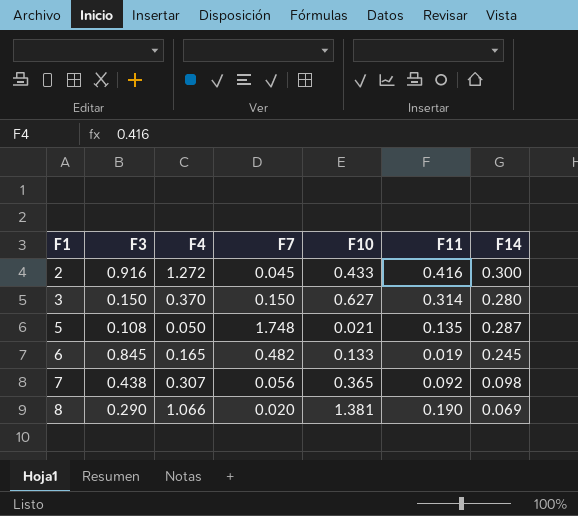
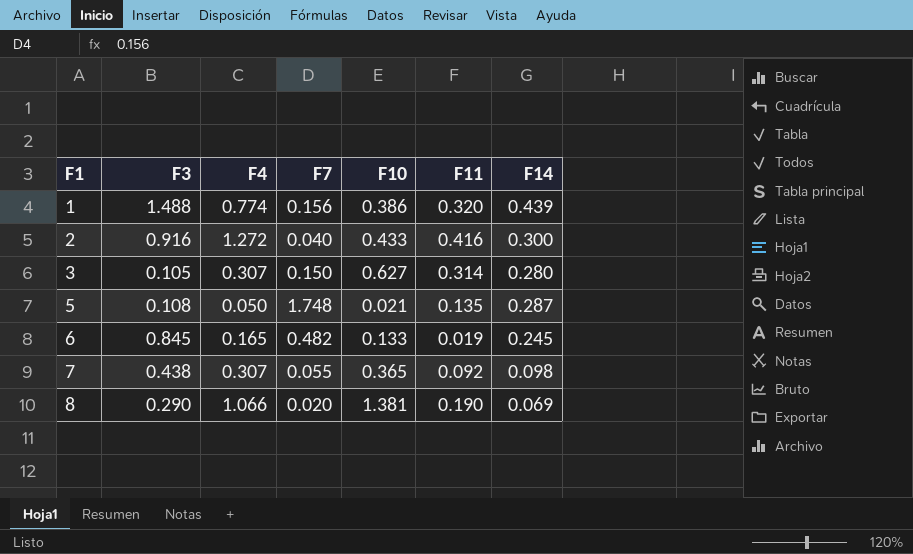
row 1: none -> 1.488 | 0.774 | 0.156 | 0.386 | 0.320 | 0.439
2 | F7: 0.045 -> 0.040
3 | F3: 0.150 -> 0.105
3 | F4: 0.370 -> 0.307
7 | F7: 0.056 -> 0.055

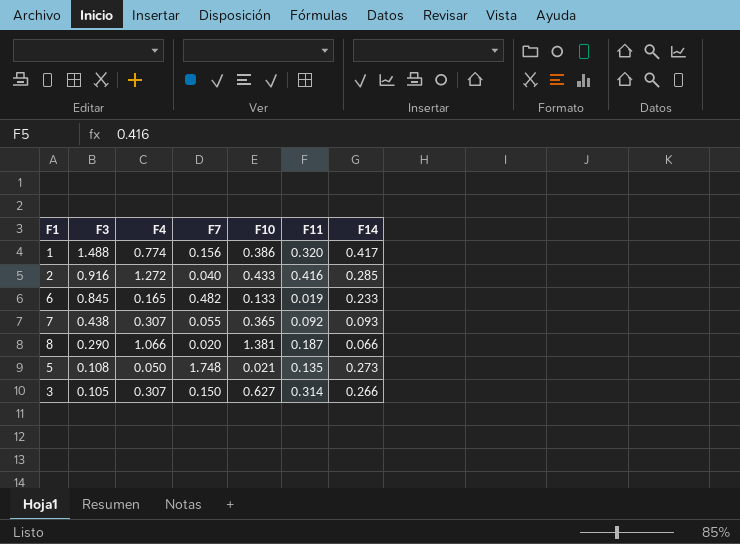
row order: F1 ascending -> F3 descending
1 | F14: 0.439 -> 0.417
2 | F14: 0.300 -> 0.285
6 | F14: 0.245 -> 0.233
7 | F14: 0.098 -> 0.093
8 | F11: 0.190 -> 0.187
8 | F14: 0.069 -> 0.066
5 | F14: 0.287 -> 0.273
3 | F14: 0.280 -> 0.266

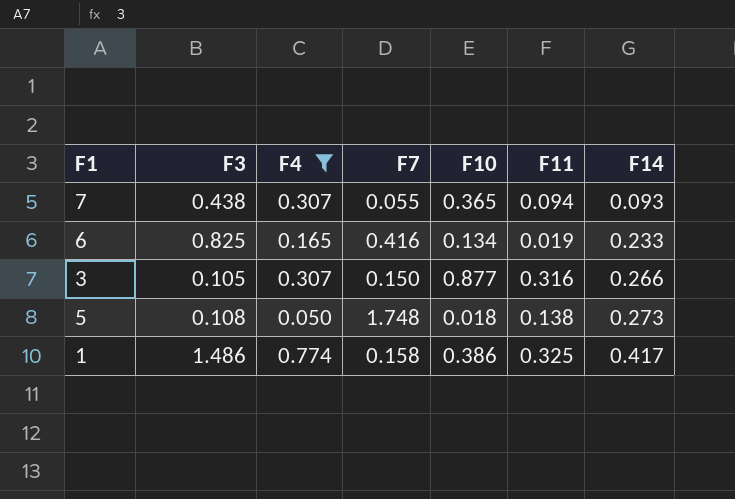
filter: none -> F4 <= 0.774
row order: F3 descending -> F14 ascending
7 | F11: 0.092 -> 0.094
6 | F3: 0.845 -> 0.825
6 | F7: 0.482 -> 0.416
6 | F10: 0.133 -> 0.134
3 | F10: 0.627 -> 0.877
3 | F11: 0.314 -> 0.316
5 | F10: 0.021 -> 0.018
5 | F11: 0.135 -> 0.138
1 | F3: 1.488 -> 1.486
1 | F7: 0.156 -> 0.158
1 | F11: 0.320 -> 0.325

